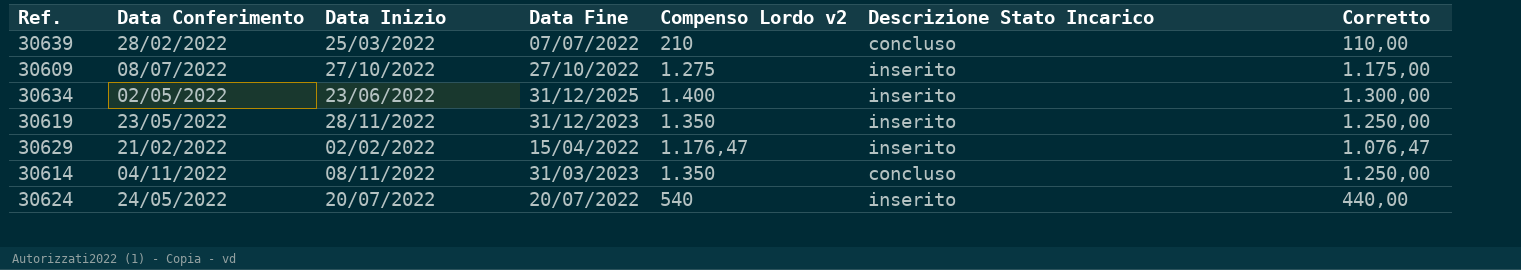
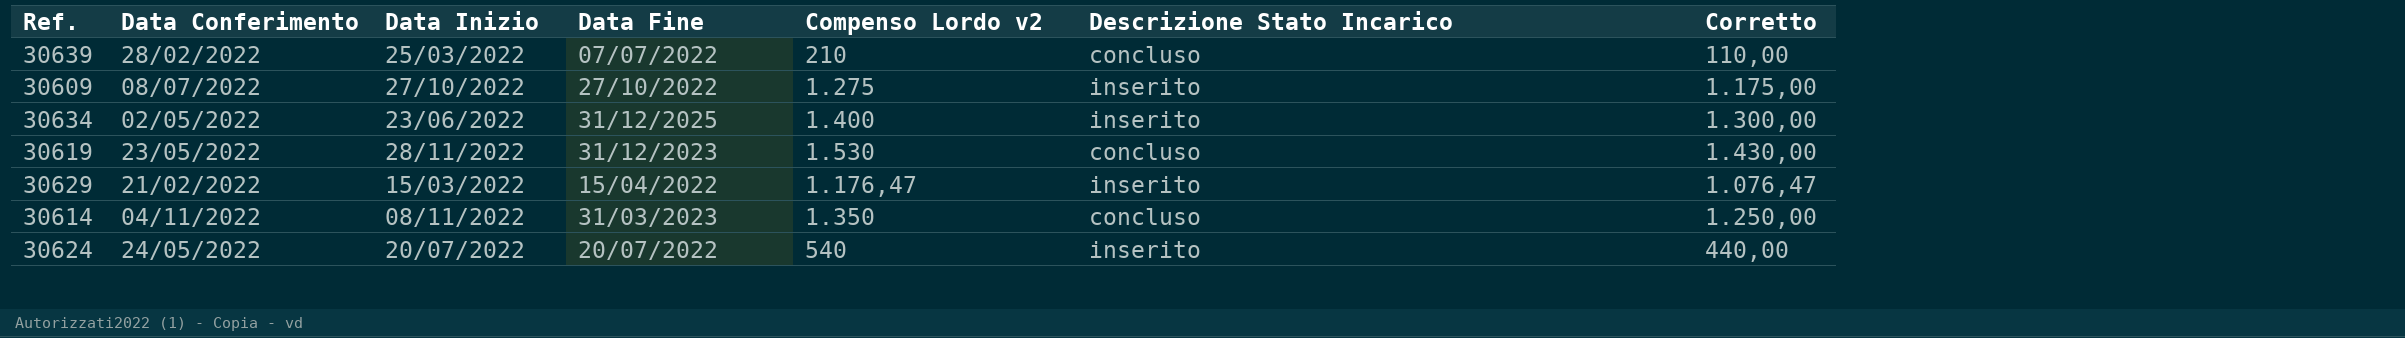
30619 | Compenso Lordo v2: 1.350 -> 1.530
30619 | Descrizione Stato Incarico: inserito -> concluso
30619 | Corretto: 1.250,00 -> 1.430,00
30629 | Data Inizio: 02/02/2022 -> 15/03/2022

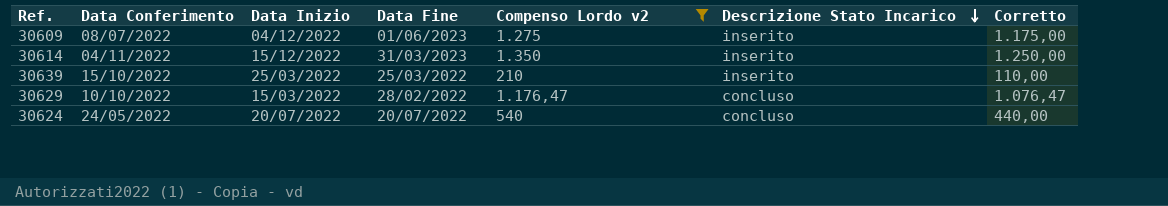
filter: none -> Compenso Lordo v2 <= 1.350
row order: none -> Descrizione Stato Incarico descending
30609 | Data Inizio: 27/10/2022 -> 04/12/2022
30609 | Data Fine: 27/10/2022 -> 01/06/2023
30614 | Data Inizio: 08/11/2022 -> 15/12/2022
30614 | Descrizione Stato Incarico: concluso -> inserito
30639 | Data Conferimento: 28/02/2022 -> 15/10/2022
30639 | Data Fine: 07/07/2022 -> 25/03/2022
30639 | Descrizione Stato Incarico: concluso -> inserito
30629 | Data Conferimento: 21/02/2022 -> 10/10/2022
30629 | Data Fine: 15/04/2022 -> 28/02/2022
30629 | Descrizione Stato Incarico: inserito -> concluso
30624 | Descrizione Stato Incarico: inserito -> concluso

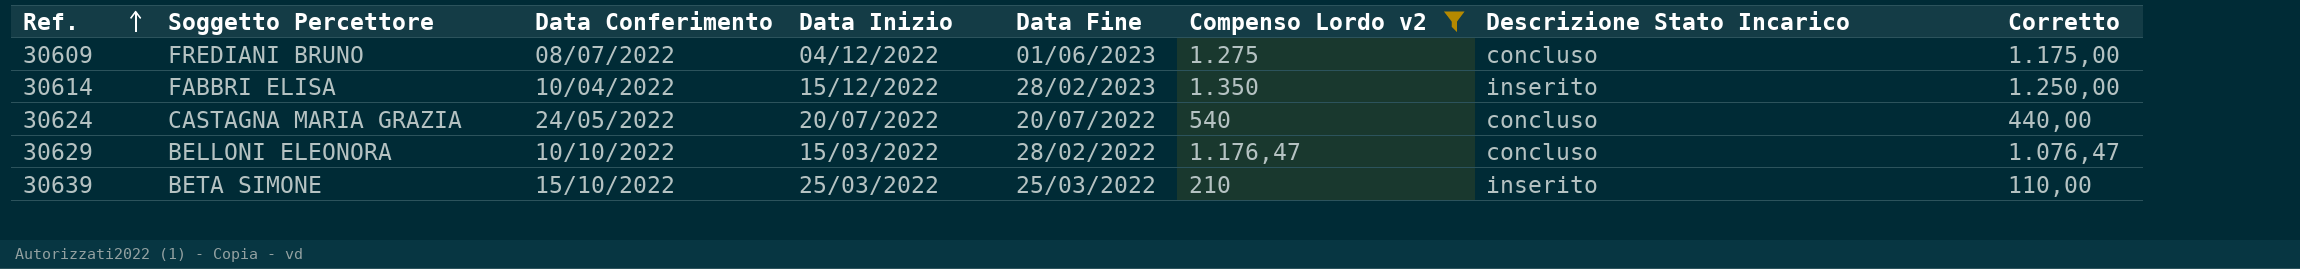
row order: Descrizione Stato Incarico descending -> Ref. ascending
column Soggetto Percettore | position: none -> 2
30609 | Descrizione Stato Incarico: inserito -> concluso
30614 | Data Conferimento: 04/11/2022 -> 10/04/2022
30614 | Data Fine: 31/03/2023 -> 28/02/2023

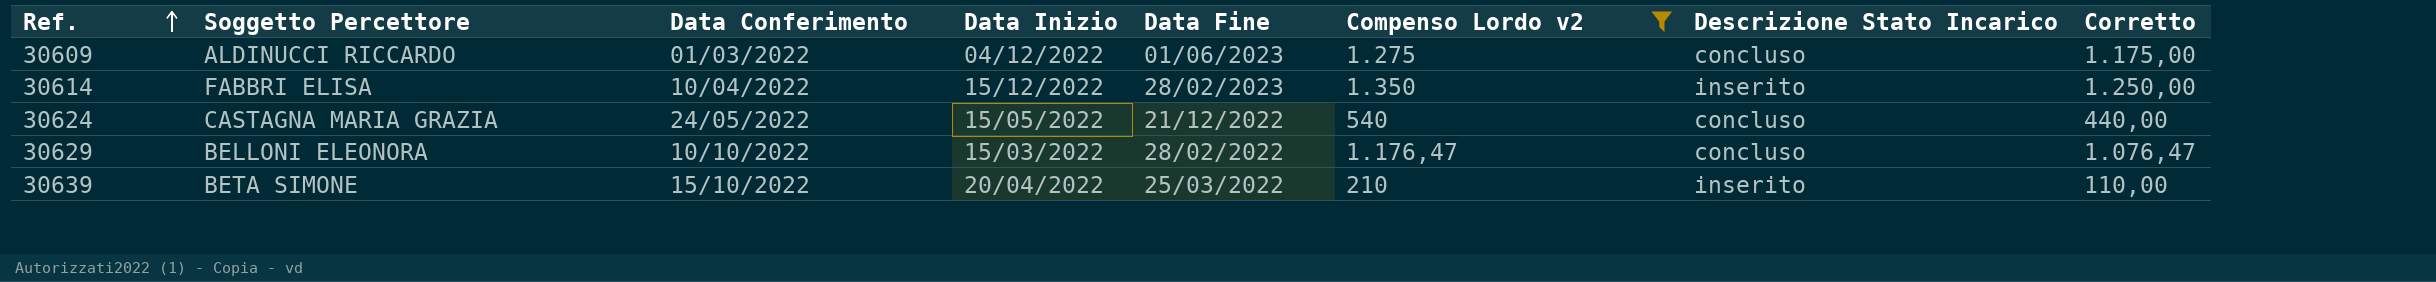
30609 | Soggetto Percettore: FREDIANI BRUNO -> ALDINUCCI RICCARDO
30609 | Data Conferimento: 08/07/2022 -> 01/03/2022
30624 | Data Inizio: 20/07/2022 -> 15/05/2022
30624 | Data Fine: 20/07/2022 -> 21/12/2022
30639 | Data Inizio: 25/03/2022 -> 20/04/2022

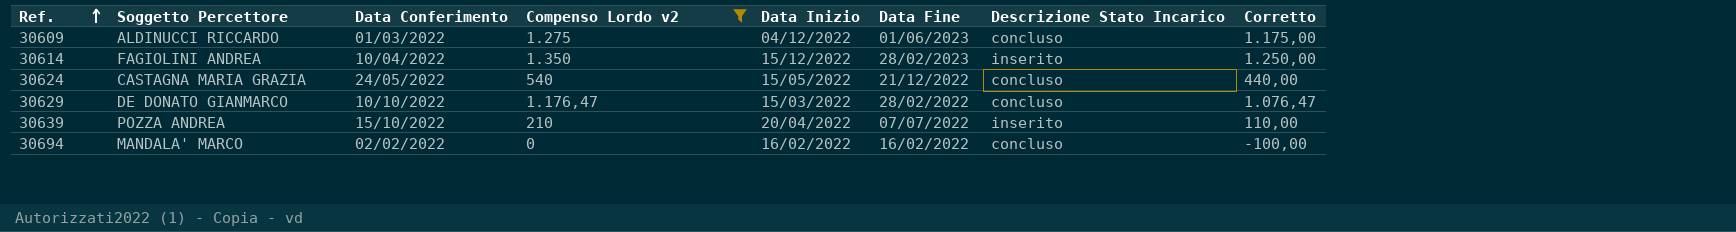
column Compenso Lordo v2 | position: 6 -> 4
30614 | Soggetto Percettore: FABBRI ELISA -> FAGIOLINI ANDREA
30629 | Soggetto Percettore: BELLONI ELEONORA -> DE DONATO GIANMARCO
30639 | Soggetto Percettore: BETA SIMONE -> POZZA ANDREA
30639 | Data Fine: 25/03/2022 -> 07/07/2022
row 30694: none -> MANDALA' MARCO | 02/02/2022 | 0 | 16/02/2022 | 16/02/2022 | concluso | -100,00

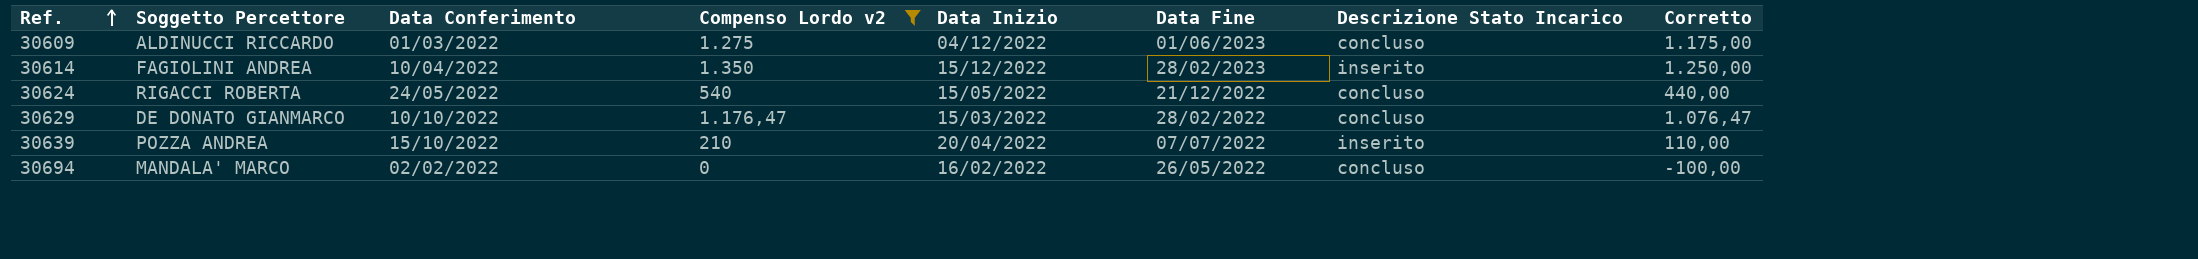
30624 | Soggetto Percettore: CASTAGNA MARIA GRAZIA -> RIGACCI ROBERTA
30694 | Data Fine: 16/02/2022 -> 26/05/2022

